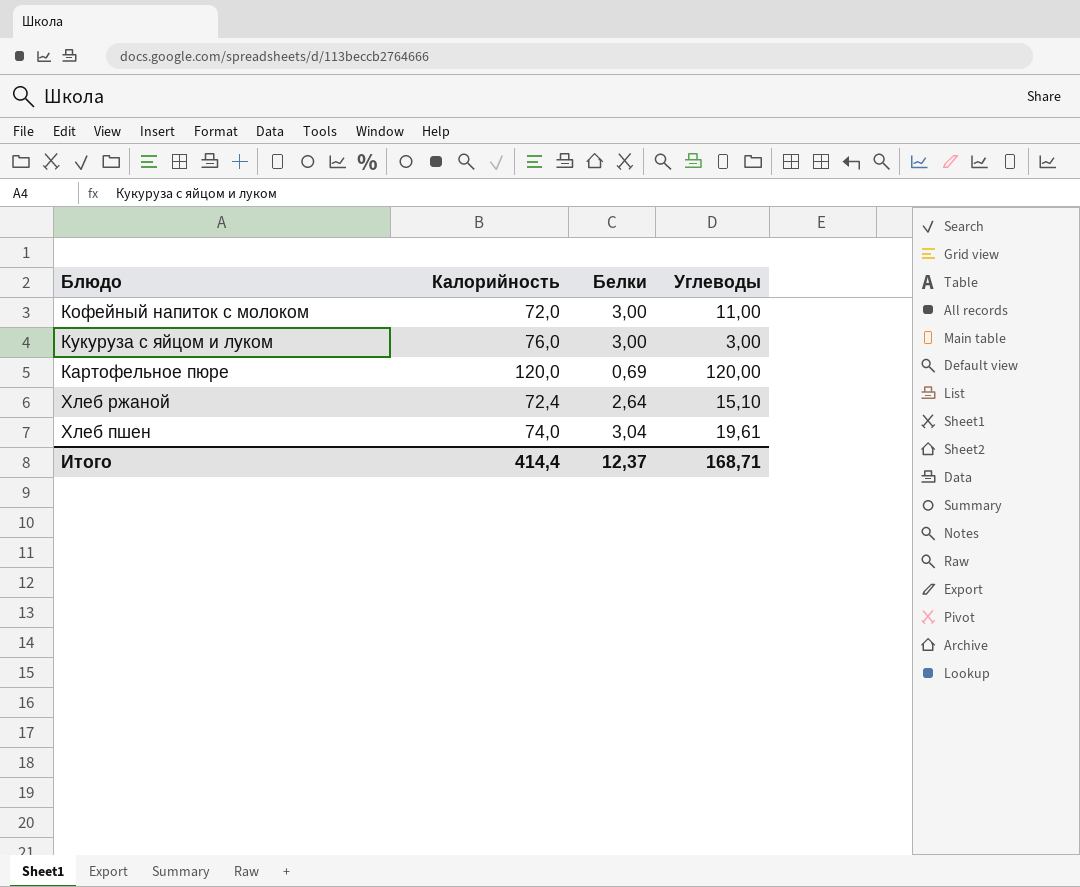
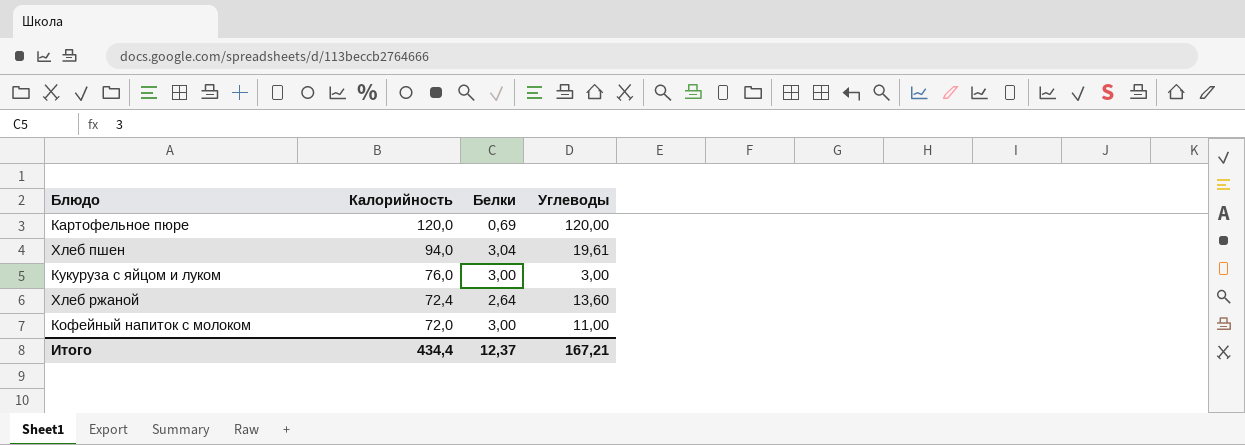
row order: none -> Калорийность descending
Хлеб пшен | Калорийность: 74,0 -> 94,0
Хлеб ржаной | Углеводы: 15,10 -> 13,60
Итого | Калорийность: 414,4 -> 434,4
Итого | Углеводы: 168,71 -> 167,21

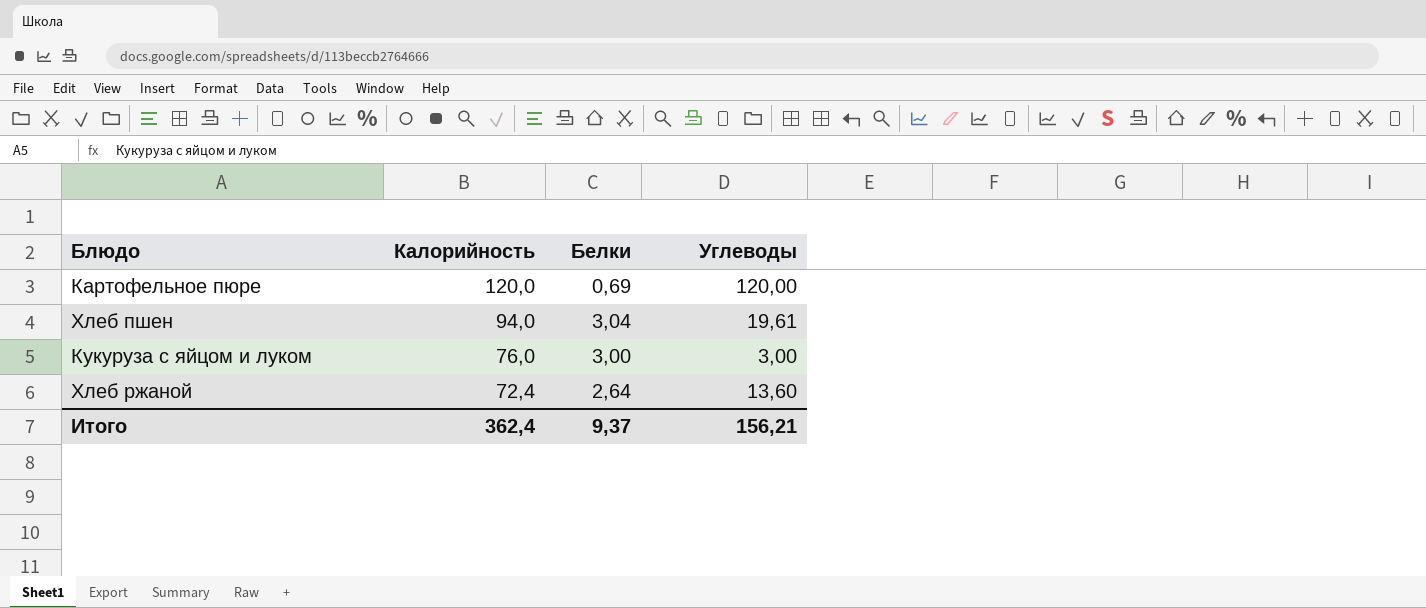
row Кофейный напиток с молоком: 72,0 | 3,00 | 11,00 -> none
Итого | Калорийность: 434,4 -> 362,4
Итого | Белки: 12,37 -> 9,37
Итого | Углеводы: 167,21 -> 156,21

